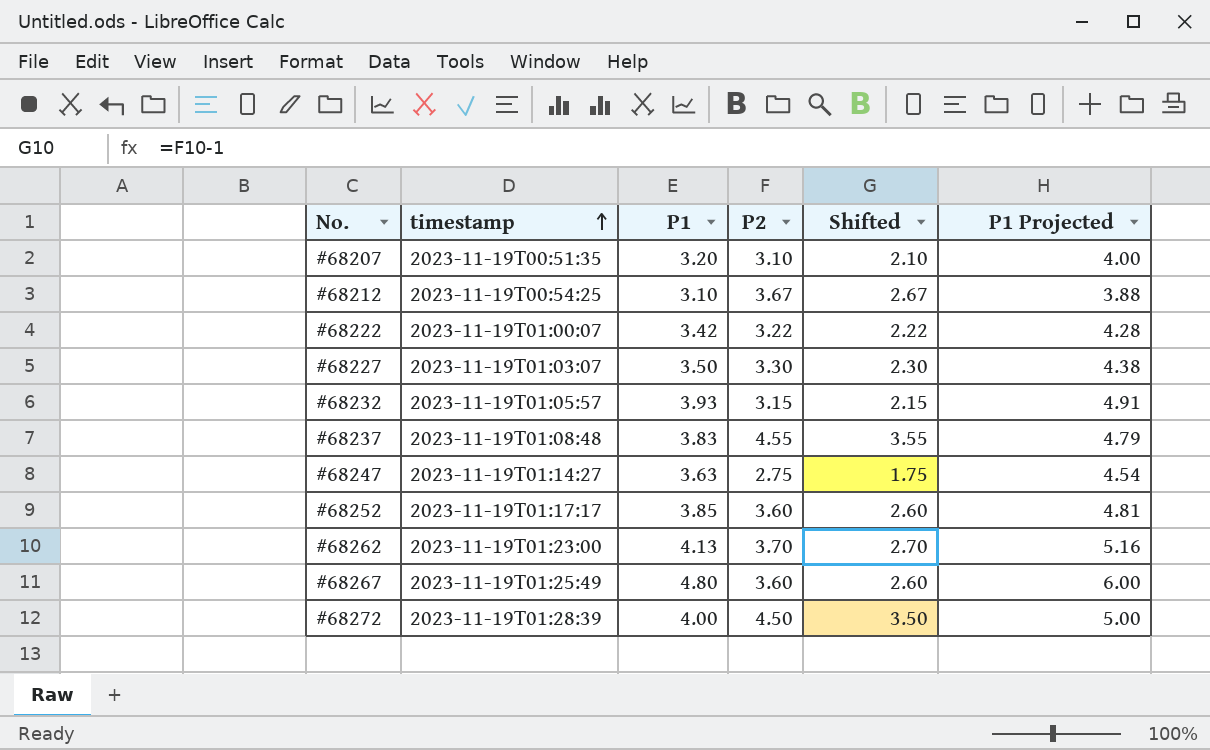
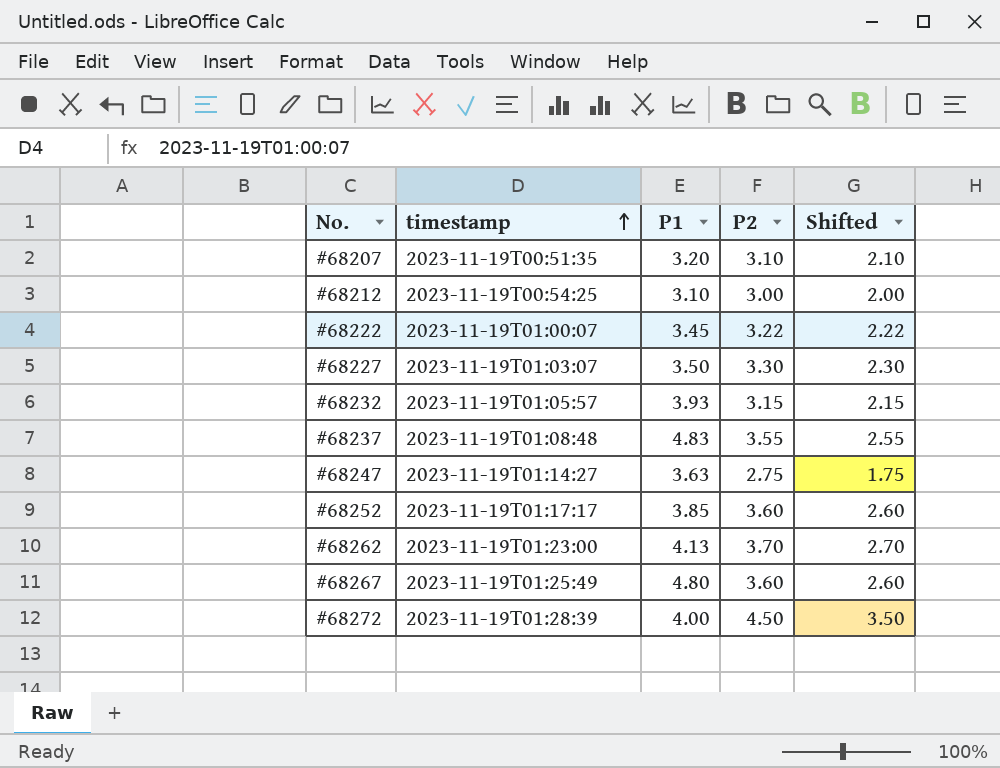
column P1 Projected | formula: [P1] * 1.25 -> none
#68212 | P2: 3.67 -> 3.00
#68212 | Shifted: 2.67 -> 2.00
#68222 | P1: 3.42 -> 3.45
#68237 | P1: 3.83 -> 4.83
#68237 | P2: 4.55 -> 3.55
#68237 | Shifted: 3.55 -> 2.55

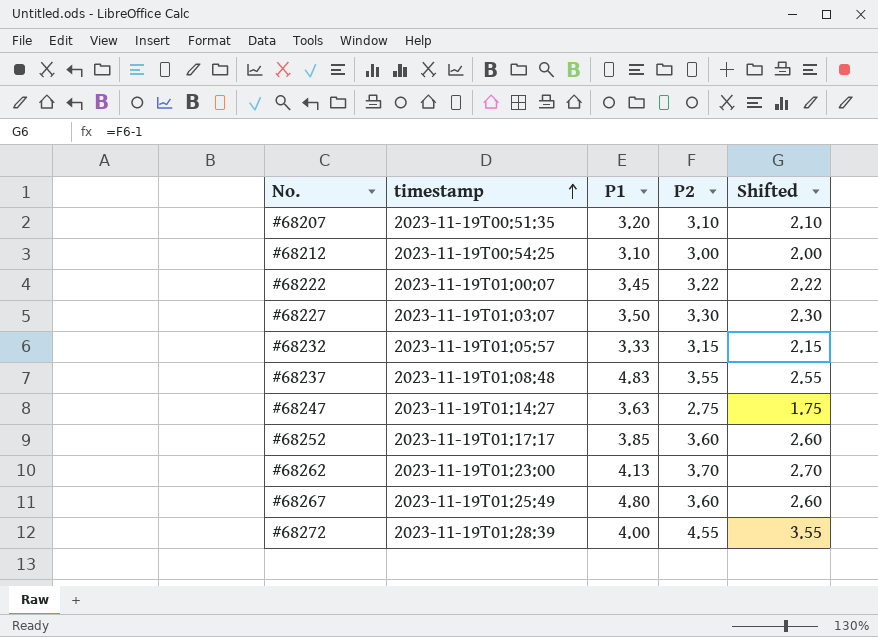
#68232 | P1: 3.93 -> 3.33
#68272 | P2: 4.50 -> 4.55
#68272 | Shifted: 3.50 -> 3.55

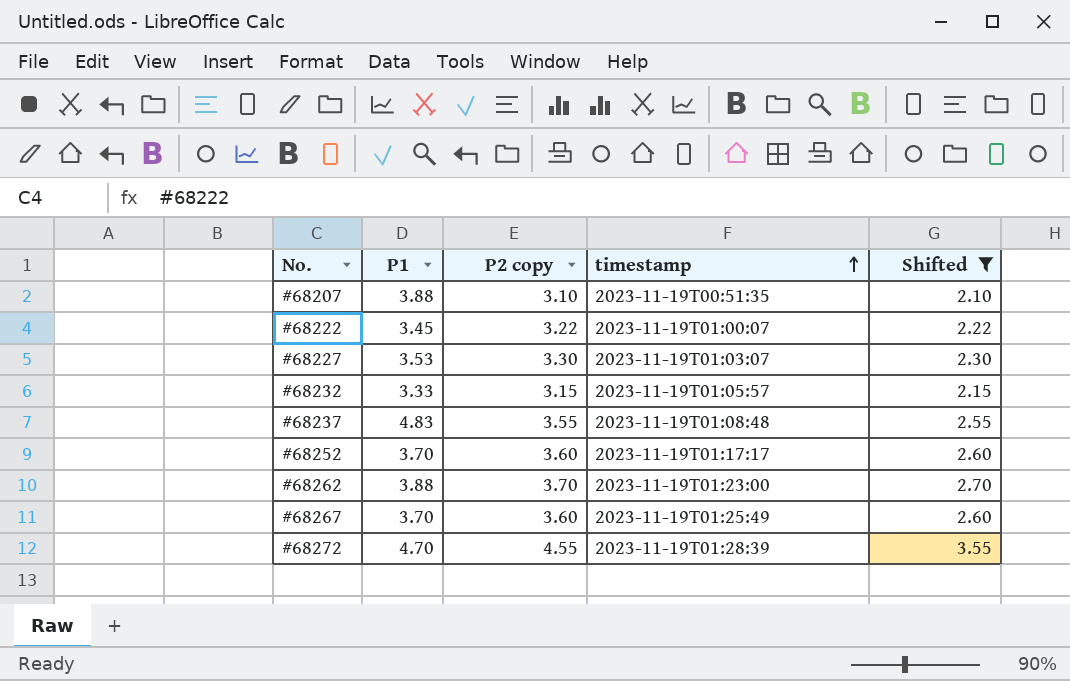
filter: none -> Shifted >= 2.10
column name: P2 -> P2 copy
column timestamp | position: 2 -> 4
#68207 | P1: 3.20 -> 3.88
#68227 | P1: 3.50 -> 3.53
#68252 | P1: 3.85 -> 3.70
#68262 | P1: 4.13 -> 3.88
#68267 | P1: 4.80 -> 3.70
#68272 | P1: 4.00 -> 4.70

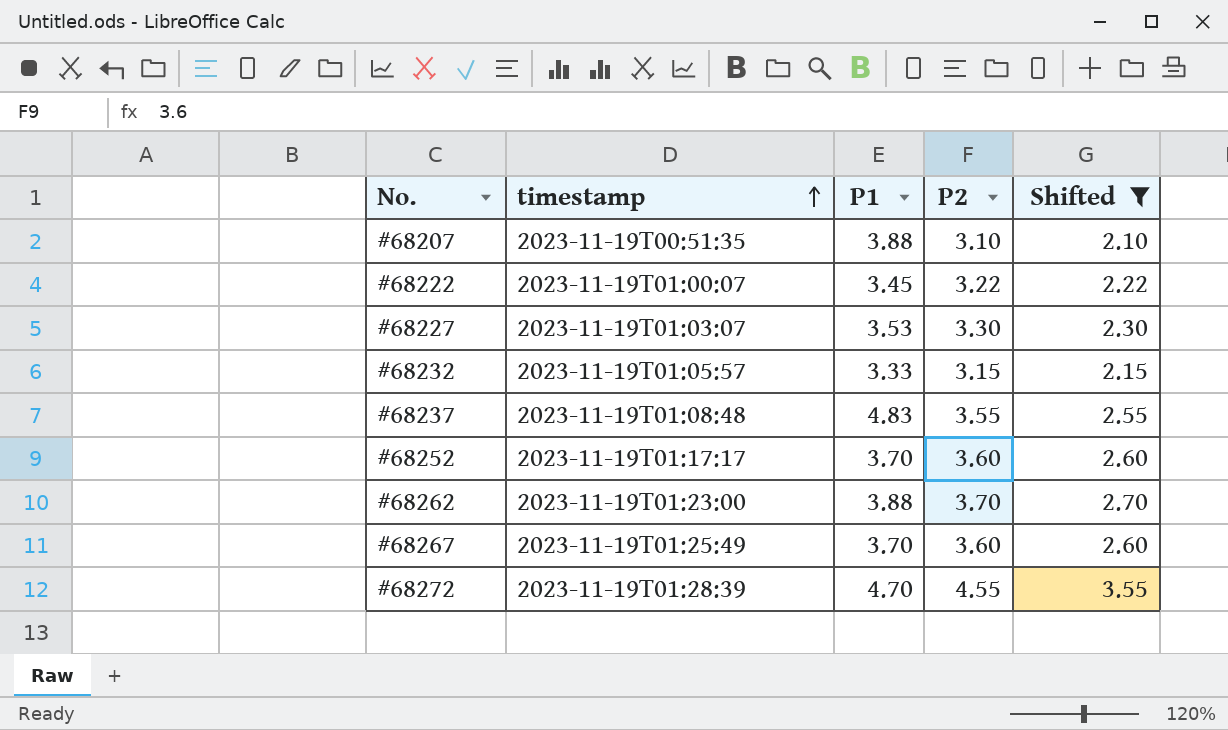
column timestamp | position: 4 -> 2
column name: P2 copy -> P2

